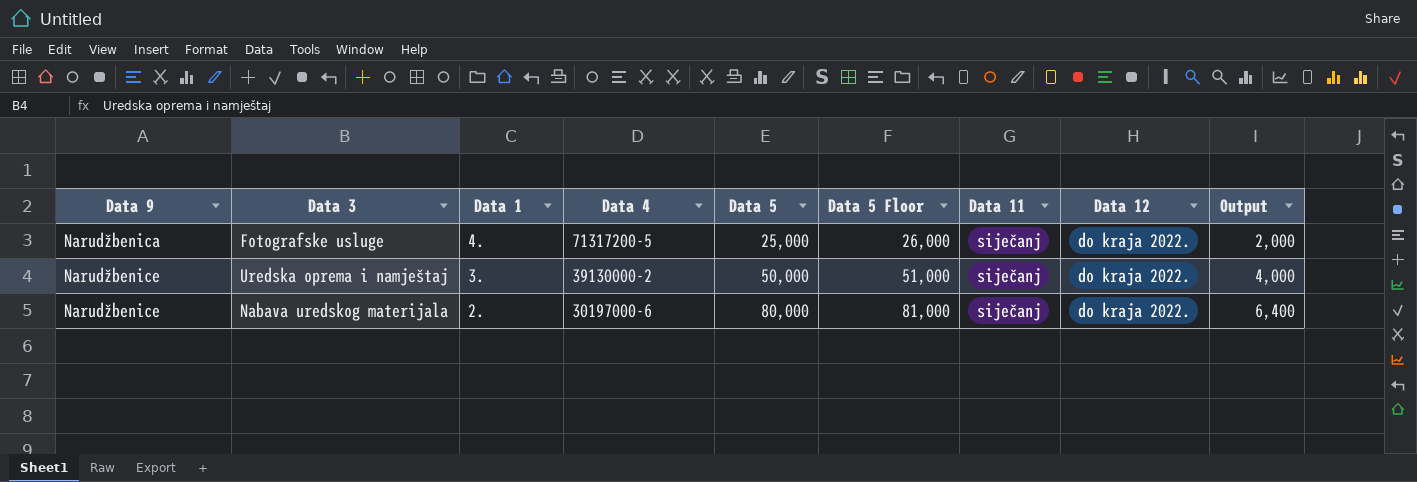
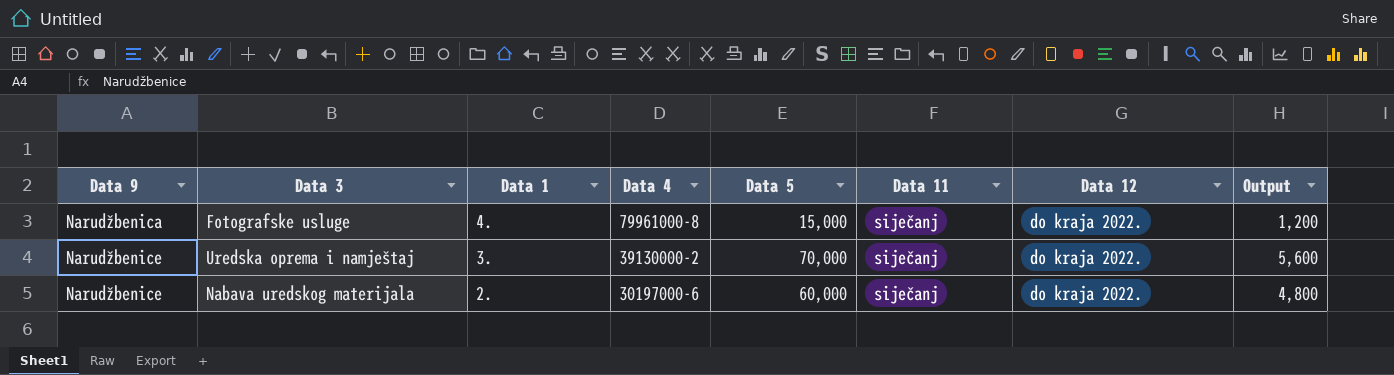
column Data 5 Floor | formula: [Data 5] + 1000 -> none
Fotografske usluge | Data 4: 71317200-5 -> 79961000-8
Fotografske usluge | Data 5: 25,000 -> 15,000
Fotografske usluge | Output: 2,000 -> 1,200
Uredska oprema i namještaj | Data 5: 50,000 -> 70,000
Uredska oprema i namještaj | Output: 4,000 -> 5,600
Nabava uredskog materijala | Data 5: 80,000 -> 60,000
Nabava uredskog materijala | Output: 6,400 -> 4,800

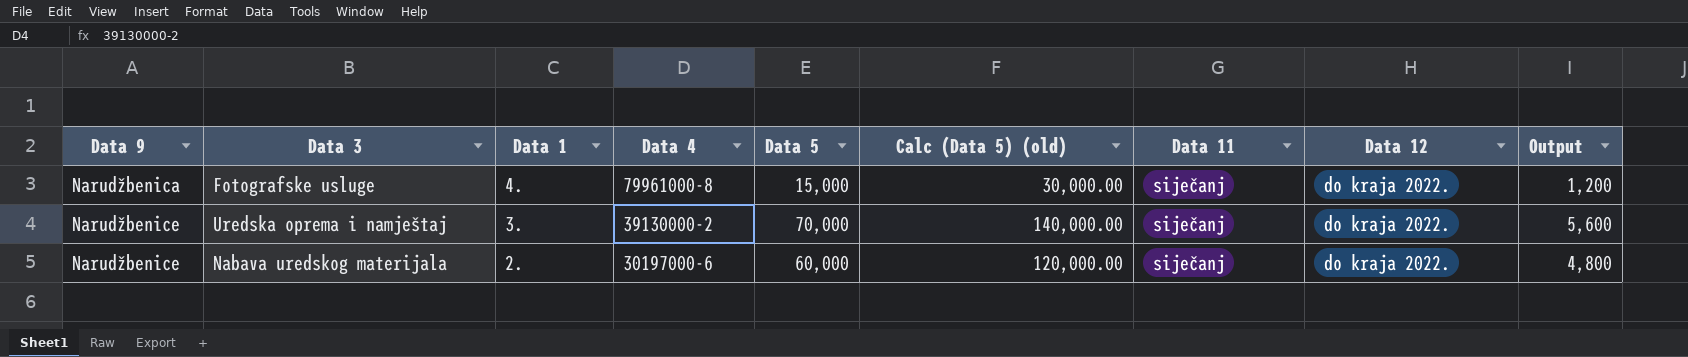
column Calc (Data 5) (old) | formula: none -> [Data 5] * 2

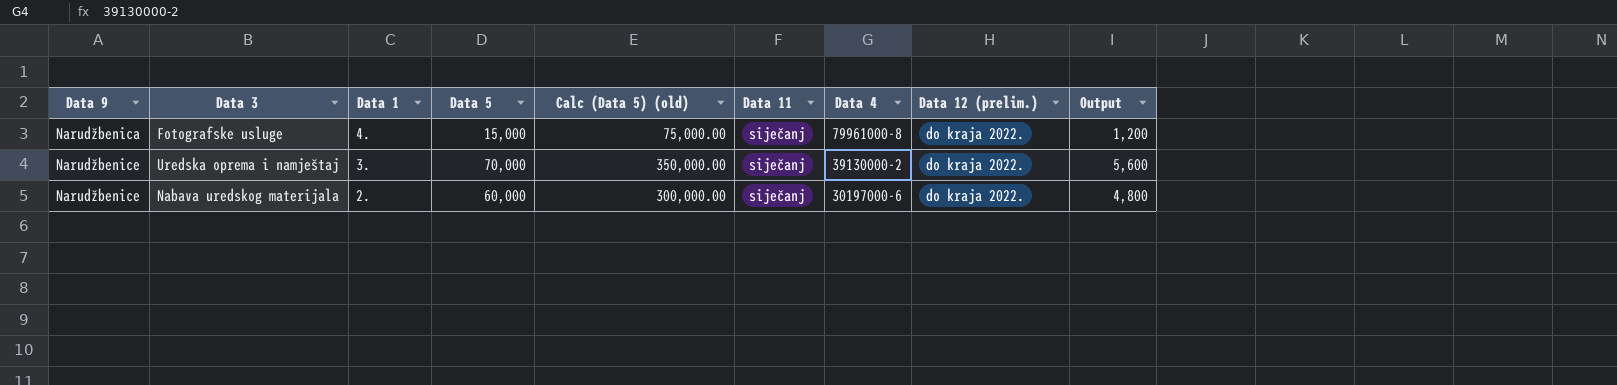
column Calc (Data 5) (old) | formula: [Data 5] * 2 -> [Data 5] * 5
column Data 4 | position: 4 -> 7
column name: Data 12 -> Data 12 (prelim.)

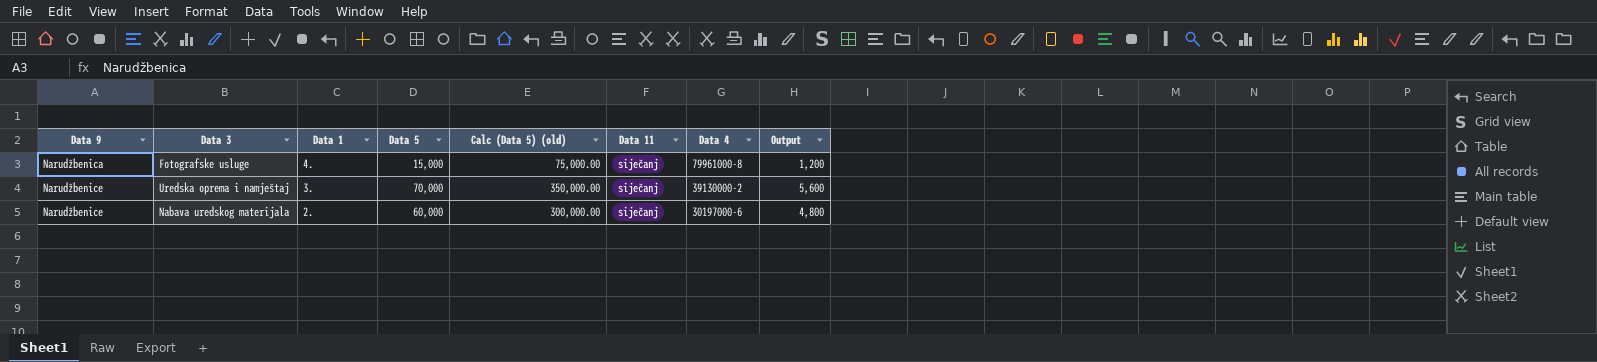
column Data 12 (prelim.) | position: 8 -> none

